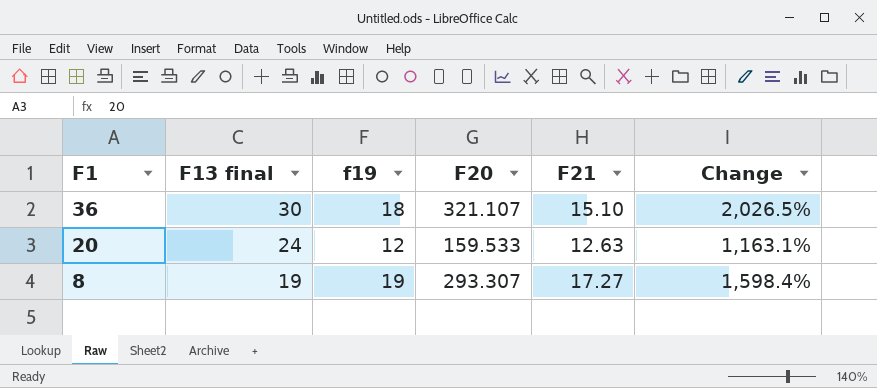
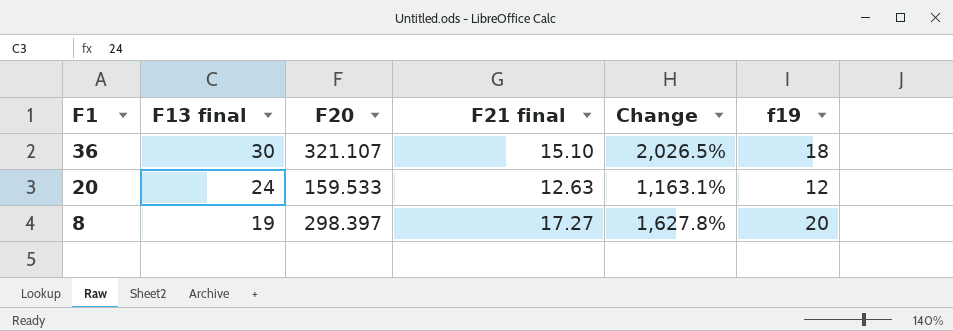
column name: F21 -> F21 final
column f19 | position: 3 -> 6
8 | F20: 293.307 -> 298.397
8 | Change: 1,598.4% -> 1,627.8%
8 | f19: 19 -> 20

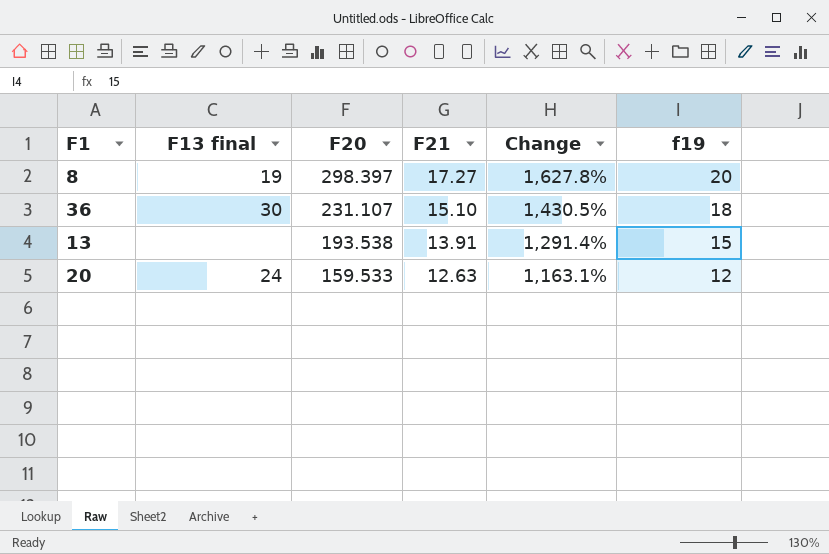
row order: F1 descending -> F20 descending
column name: F21 final -> F21
36 | F20: 321.107 -> 231.107
36 | Change: 2,026.5% -> 1,430.5%
row 13: none -> none | 193.538 | 13.91 | 1,291.4% | 15

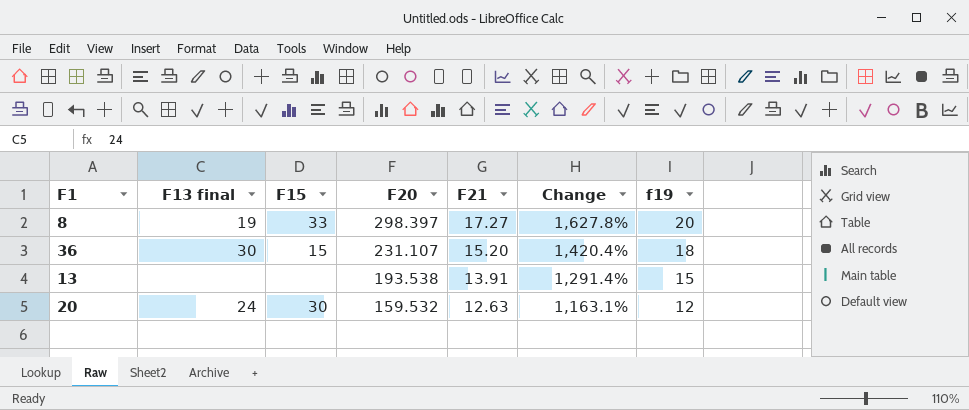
column F15 | position: none -> 3
36 | F21: 15.10 -> 15.20
36 | Change: 1,430.5% -> 1,420.4%
20 | F20: 159.533 -> 159.532

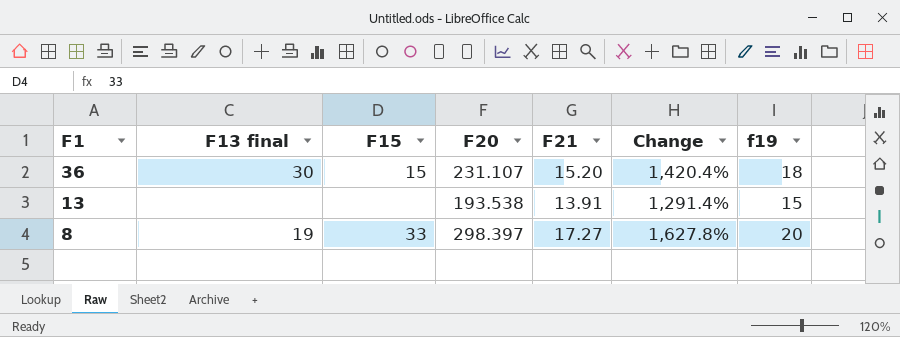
row order: F20 descending -> F1 descending
row 20: 24 | 30 | 159.532 | 12.63 | 1,163.1% | 12 -> none

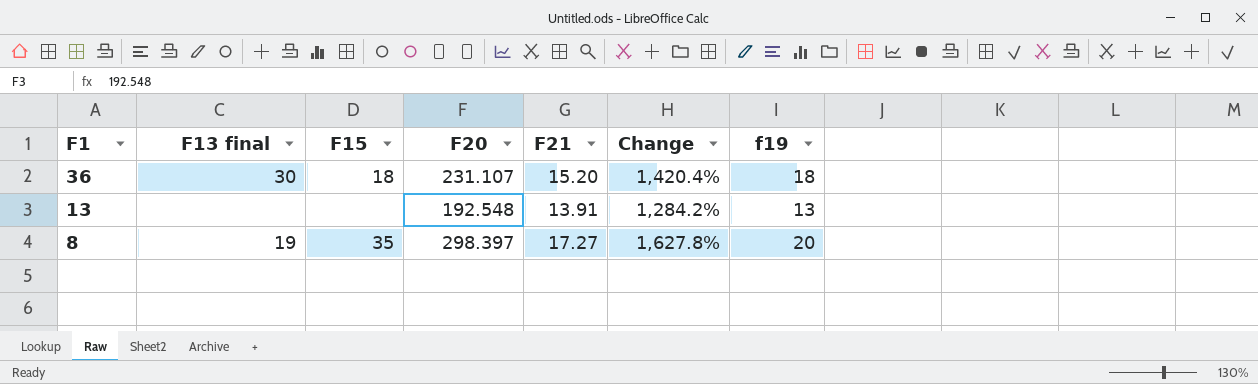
36 | F15: 15 -> 18
13 | F20: 193.538 -> 192.548
13 | Change: 1,291.4% -> 1,284.2%
13 | f19: 15 -> 13
8 | F15: 33 -> 35

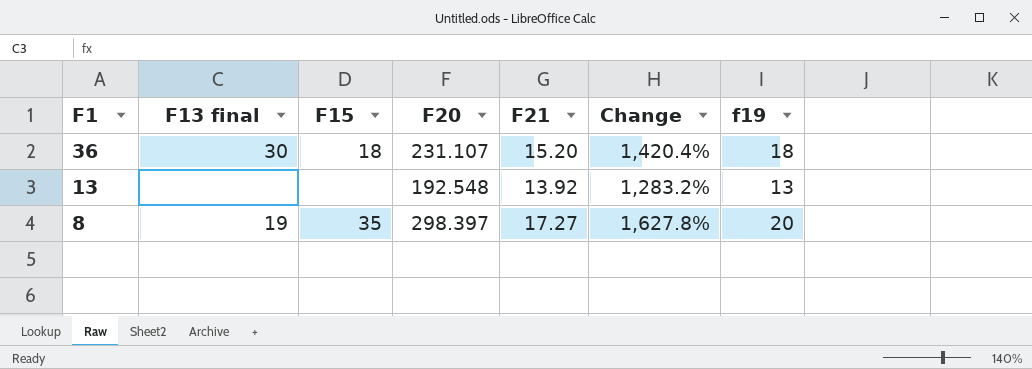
13 | F21: 13.91 -> 13.92
13 | Change: 1,284.2% -> 1,283.2%

